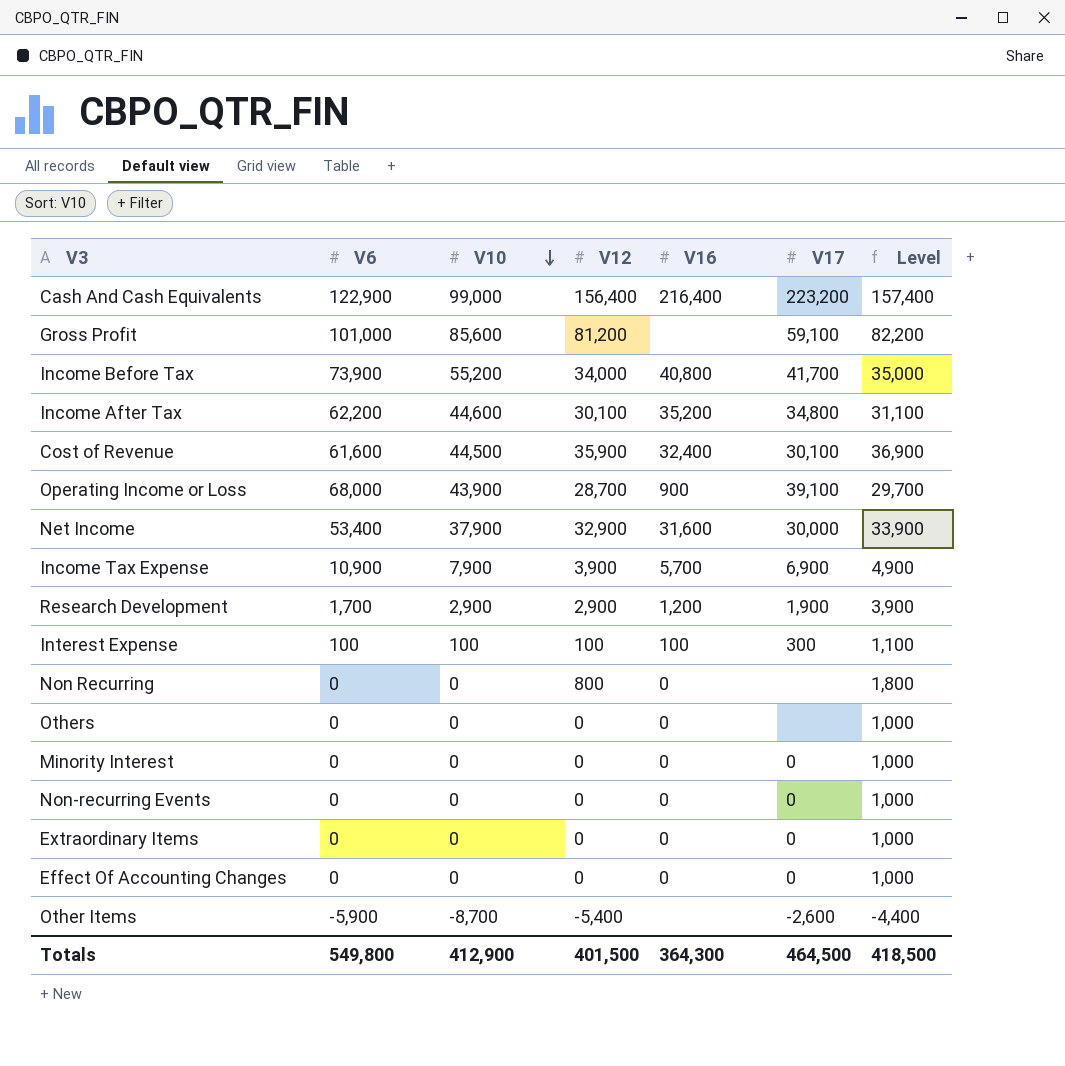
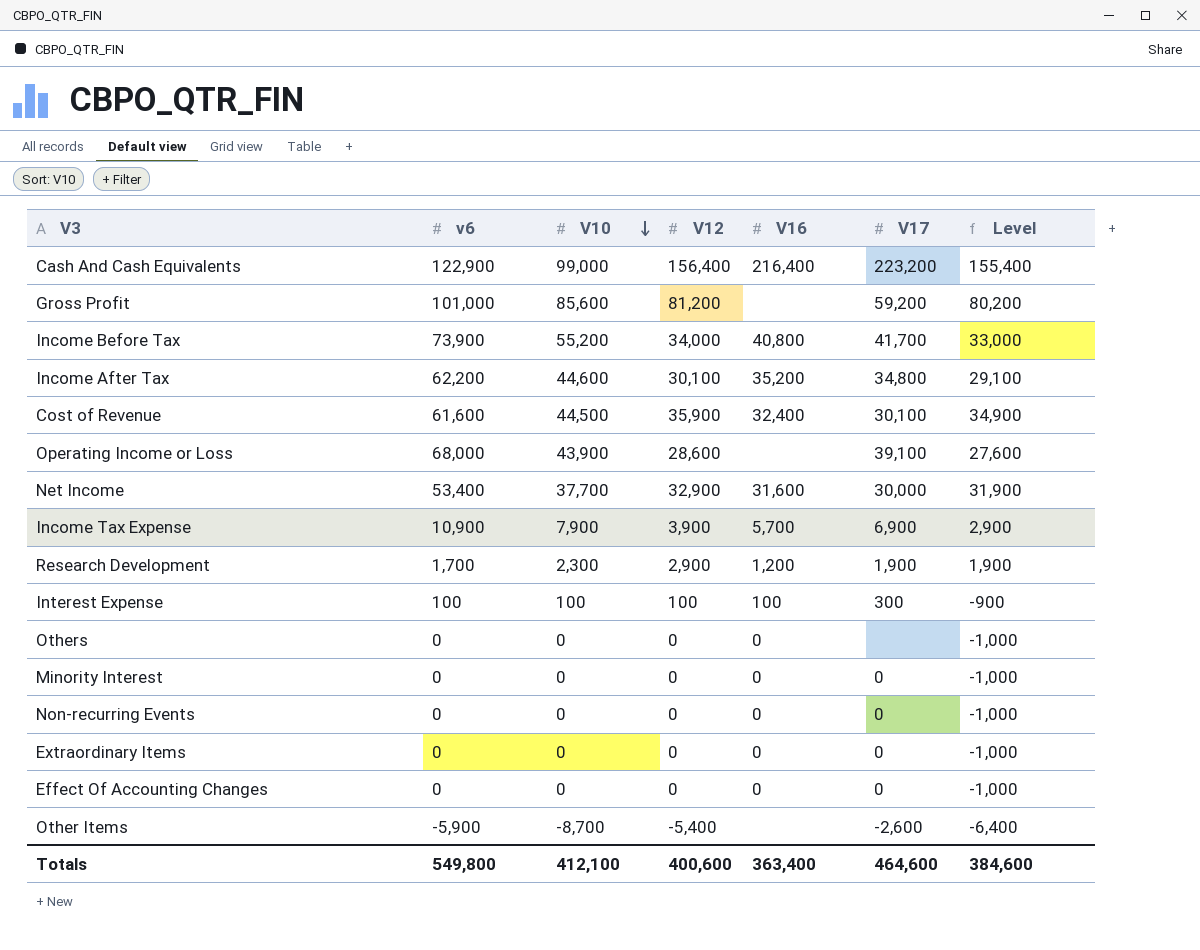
column name: V6 -> v6
column Level | formula: [V12] + 1000 -> [V12] - 1000
row Non Recurring: 0 | 0 | 800 | 0 | none | 1,800 -> none
Gross Profit | V17: 59,100 -> 59,200
Operating Income or Loss | V12: 28,700 -> 28,600
Operating Income or Loss | V16: 900 -> none
Net Income | V10: 37,900 -> 37,700
Research Development | V10: 2,900 -> 2,300
Totals | V10: 412,900 -> 412,100
Totals | V12: 401,500 -> 400,600
Totals | V16: 364,300 -> 363,400
Totals | V17: 464,500 -> 464,600
Totals | Level: 418,500 -> 384,600

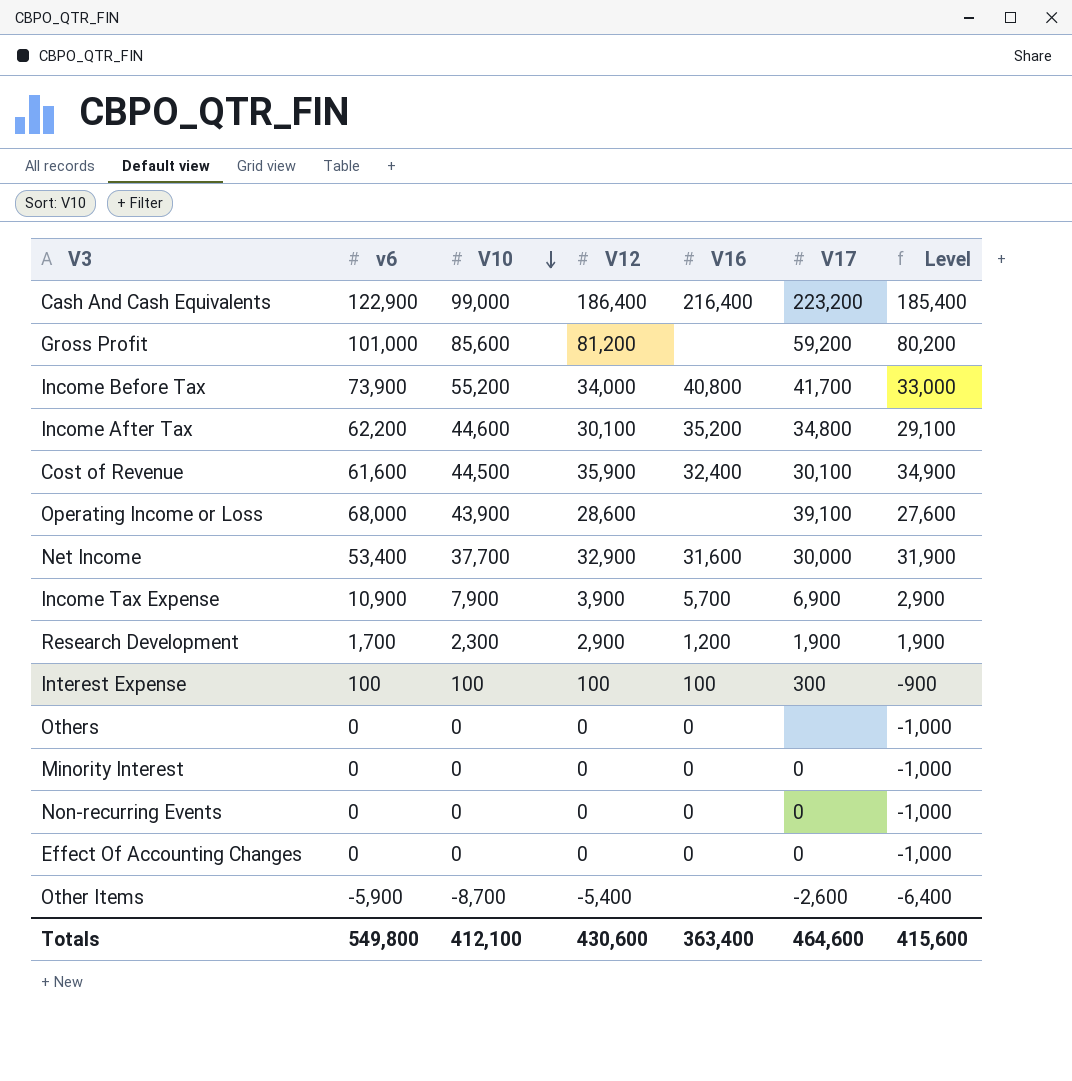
row Extraordinary Items: 0 | 0 | 0 | 0 | 0 | -1,000 -> none
Cash And Cash Equivalents | V12: 156,400 -> 186,400
Cash And Cash Equivalents | Level: 155,400 -> 185,400
Totals | V12: 400,600 -> 430,600
Totals | Level: 384,600 -> 415,600

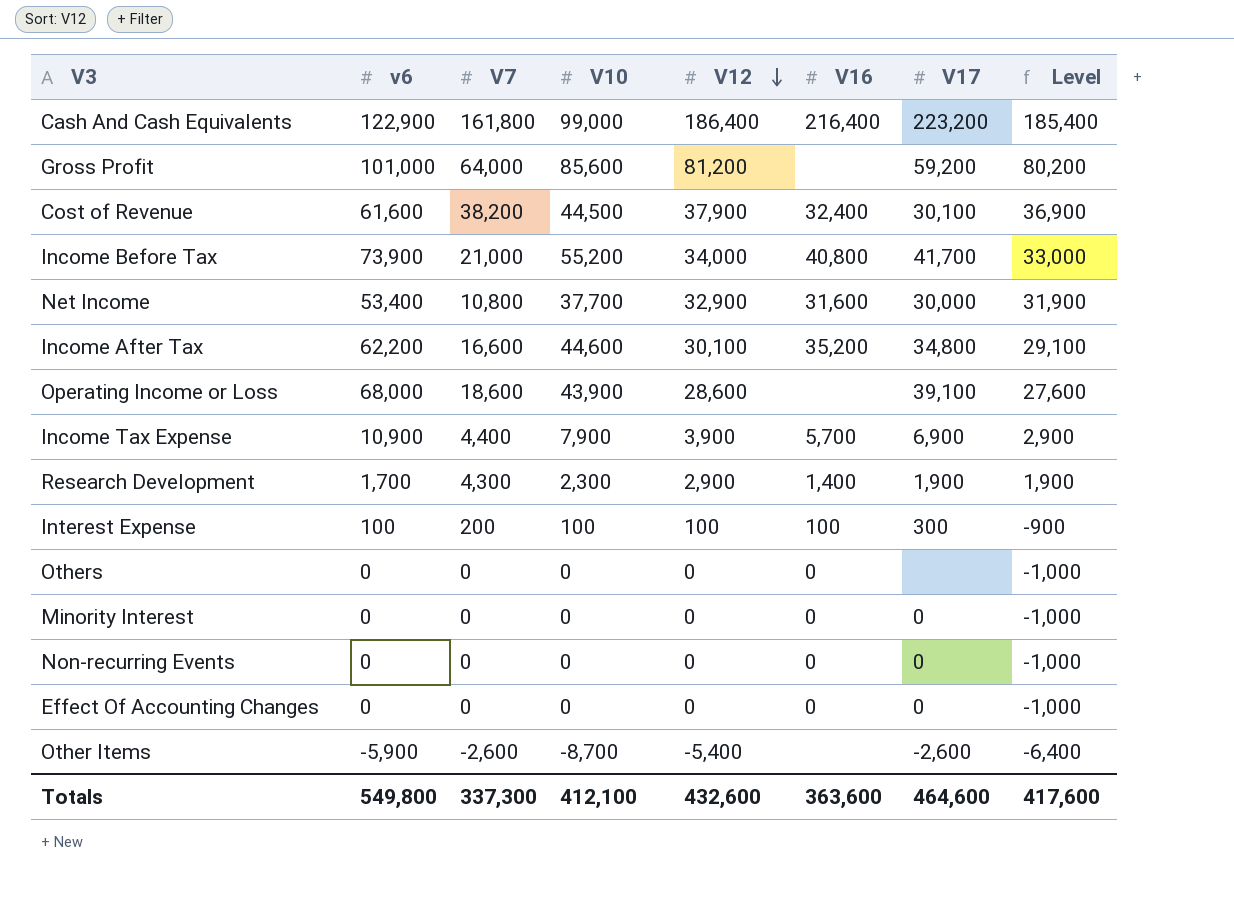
row order: V10 descending -> V12 descending
column V7 | position: none -> 3
Cost of Revenue | V12: 35,900 -> 37,900
Cost of Revenue | Level: 34,900 -> 36,900
Research Development | V16: 1,200 -> 1,400
Totals | V12: 430,600 -> 432,600
Totals | V16: 363,400 -> 363,600
Totals | Level: 415,600 -> 417,600

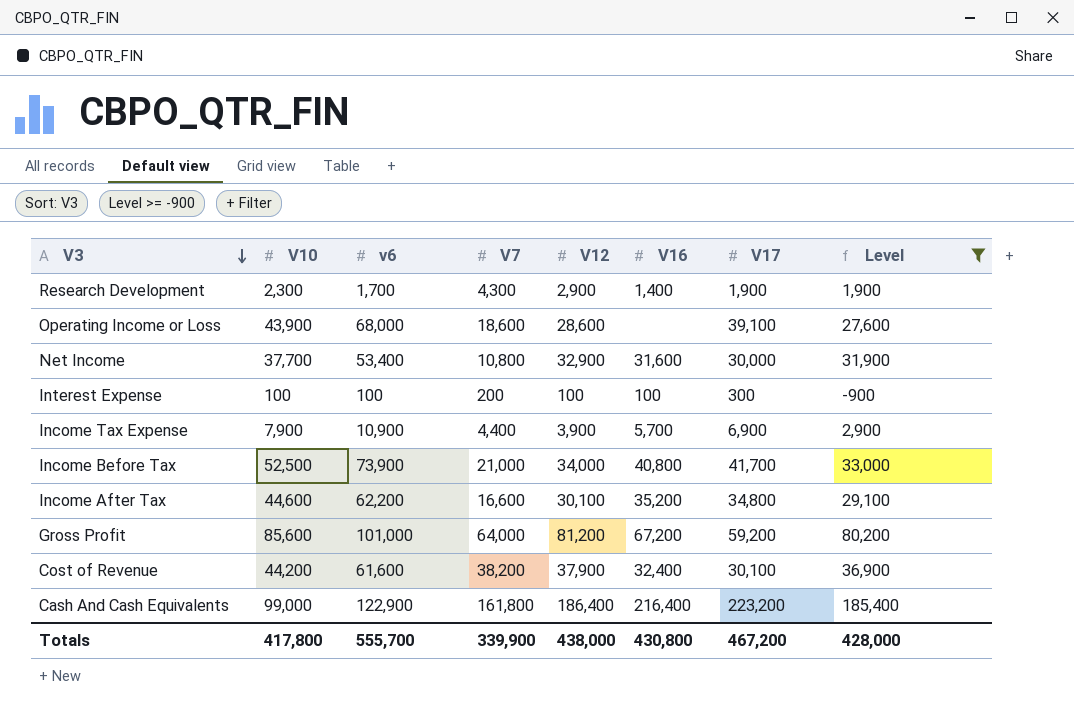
filter: none -> Level >= -900
row order: V12 descending -> V3 descending
column V10 | position: 4 -> 2
Income Before Tax | V10: 55,200 -> 52,500
Gross Profit | V16: none -> 67,200
Cost of Revenue | V10: 44,500 -> 44,200
Totals | V10: 412,100 -> 417,800
Totals | v6: 549,800 -> 555,700
Totals | V7: 337,300 -> 339,900
Totals | V12: 432,600 -> 438,000
Totals | V16: 363,600 -> 430,800
Totals | V17: 464,600 -> 467,200
Totals | Level: 417,600 -> 428,000

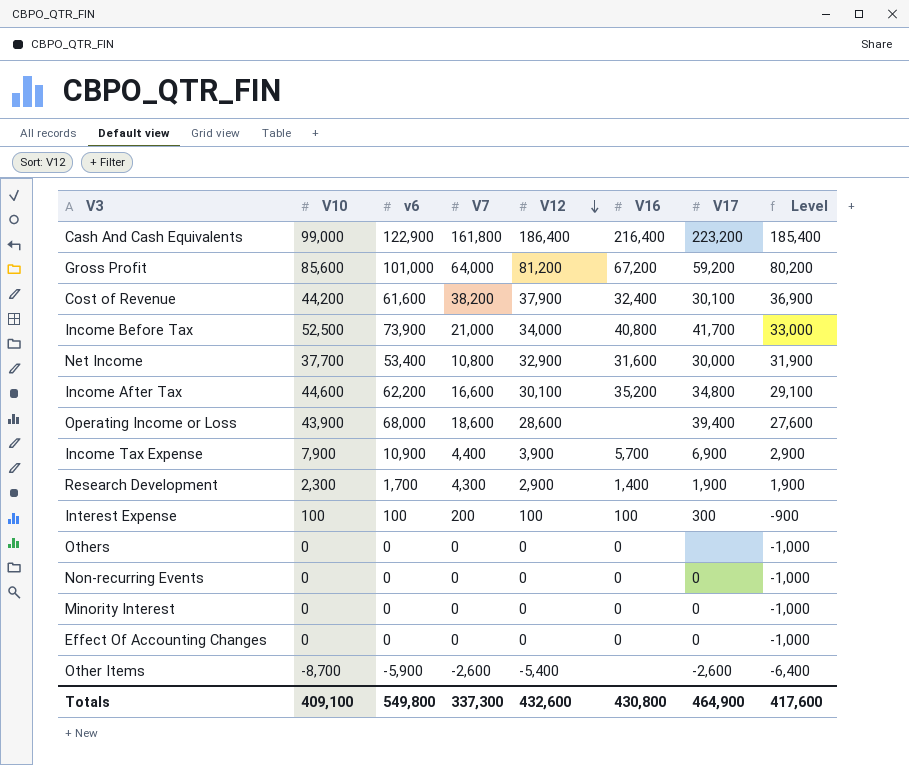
filter: Level >= -900 -> none
row order: V3 descending -> V12 descending
Operating Income or Loss | V17: 39,100 -> 39,400
Totals | V10: 417,800 -> 409,100
Totals | v6: 555,700 -> 549,800
Totals | V7: 339,900 -> 337,300
Totals | V12: 438,000 -> 432,600
Totals | V17: 467,200 -> 464,900
Totals | Level: 428,000 -> 417,600

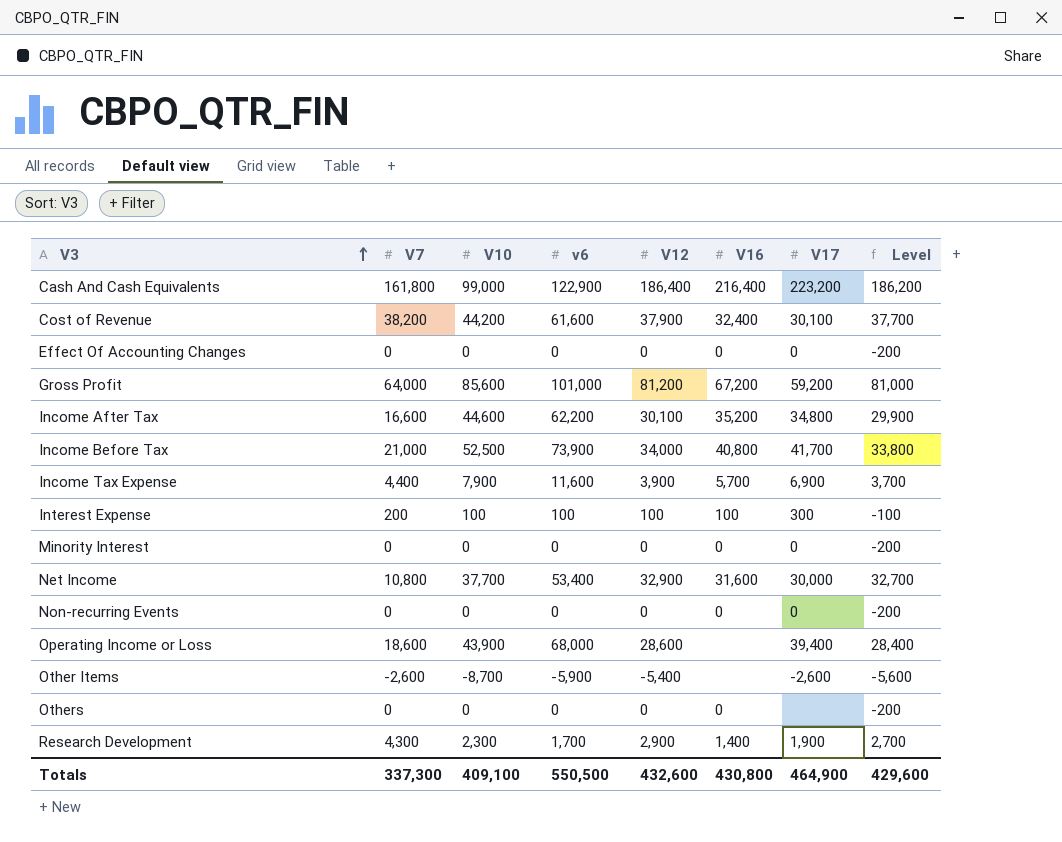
row order: V12 descending -> V3 ascending
column V7 | position: 4 -> 2
column Level | formula: [V12] - 1000 -> [V12] - 200
Income Tax Expense | v6: 10,900 -> 11,600
Totals | v6: 549,800 -> 550,500
Totals | Level: 417,600 -> 429,600

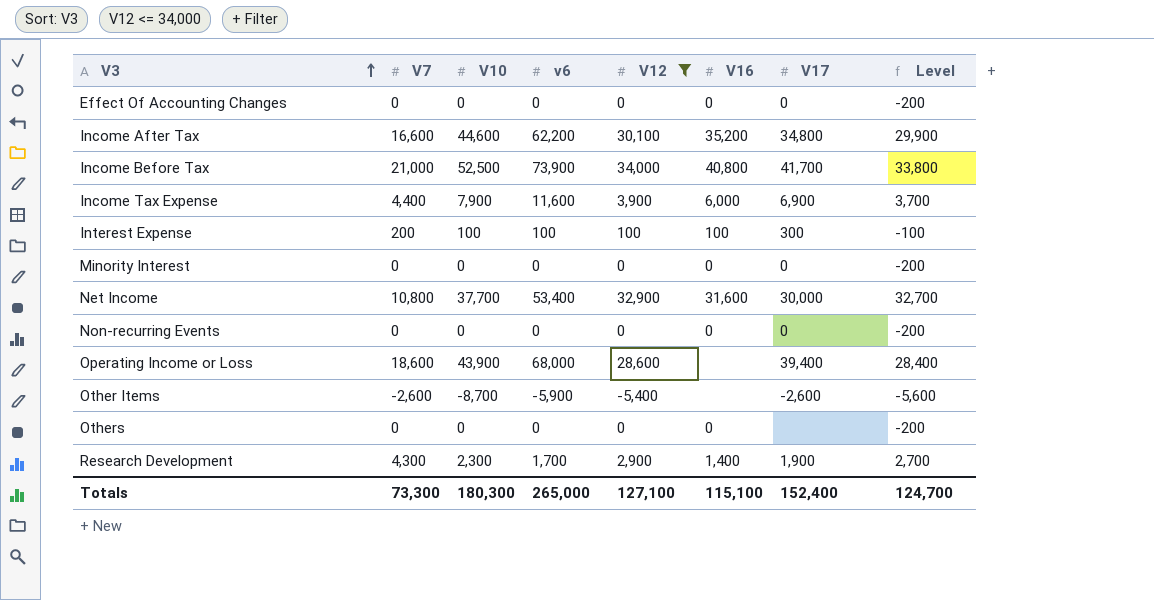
filter: none -> V12 <= 34,000
Income Tax Expense | V16: 5,700 -> 6,000
Totals | V7: 337,300 -> 73,300
Totals | V10: 409,100 -> 180,300
Totals | v6: 550,500 -> 265,000
Totals | V12: 432,600 -> 127,100
Totals | V16: 430,800 -> 115,100
Totals | V17: 464,900 -> 152,400
Totals | Level: 429,600 -> 124,700

